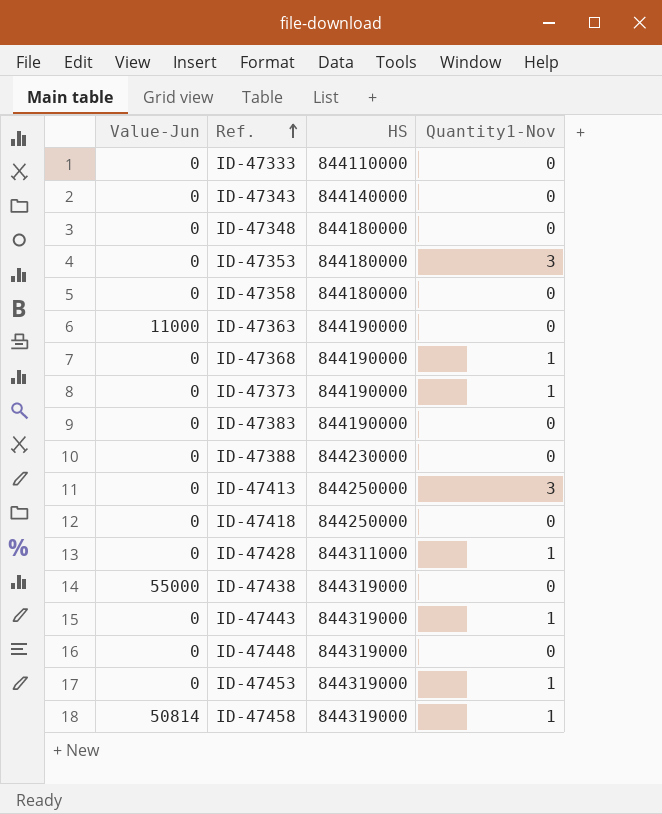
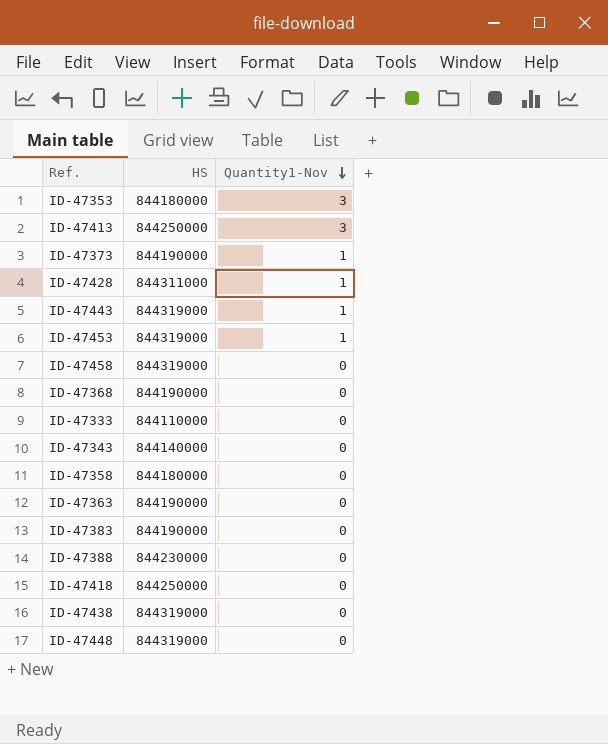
row order: Ref. ascending -> Quantity1-Nov descending
column Value-Jun | position: 1 -> none
row ID-47348: 0 | 844180000 | 0 -> none
ID-47458 | Quantity1-Nov: 1 -> 0
ID-47368 | Quantity1-Nov: 1 -> 0

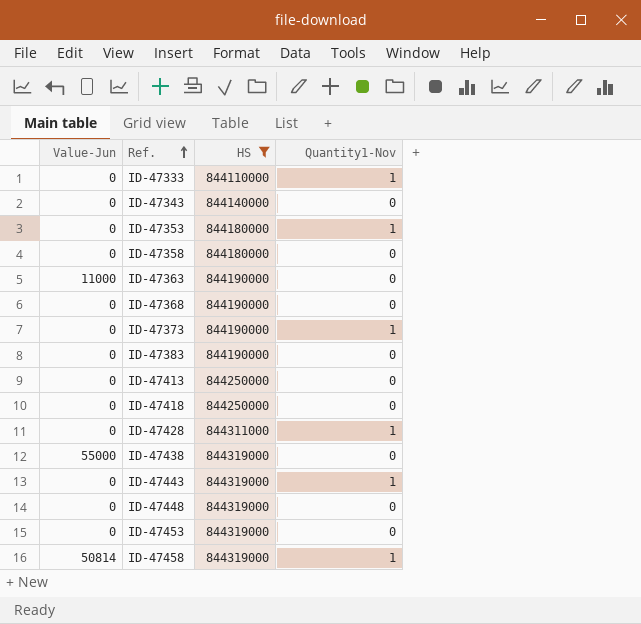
filter: none -> HS != 844230000
row order: Quantity1-Nov descending -> Ref. ascending
column Value-Jun | position: none -> 1
ID-47333 | Quantity1-Nov: 0 -> 1
ID-47353 | Quantity1-Nov: 3 -> 1
ID-47413 | Quantity1-Nov: 3 -> 0
ID-47453 | Quantity1-Nov: 1 -> 0
ID-47458 | Quantity1-Nov: 0 -> 1

